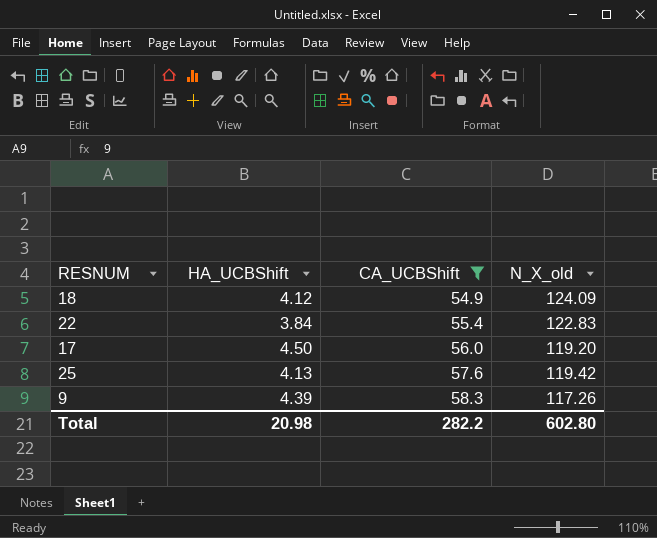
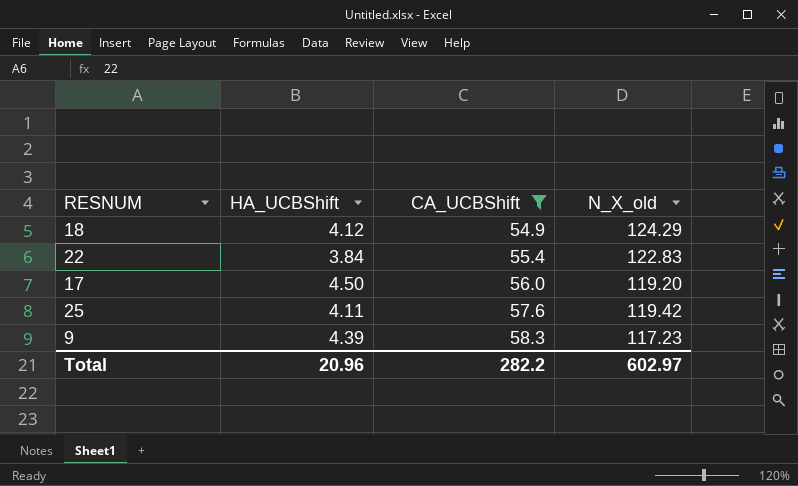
18 | N_X_old: 124.09 -> 124.29
25 | HA_UCBShift: 4.13 -> 4.11
9 | N_X_old: 117.26 -> 117.23
Total | HA_UCBShift: 20.98 -> 20.96
Total | N_X_old: 602.80 -> 602.97

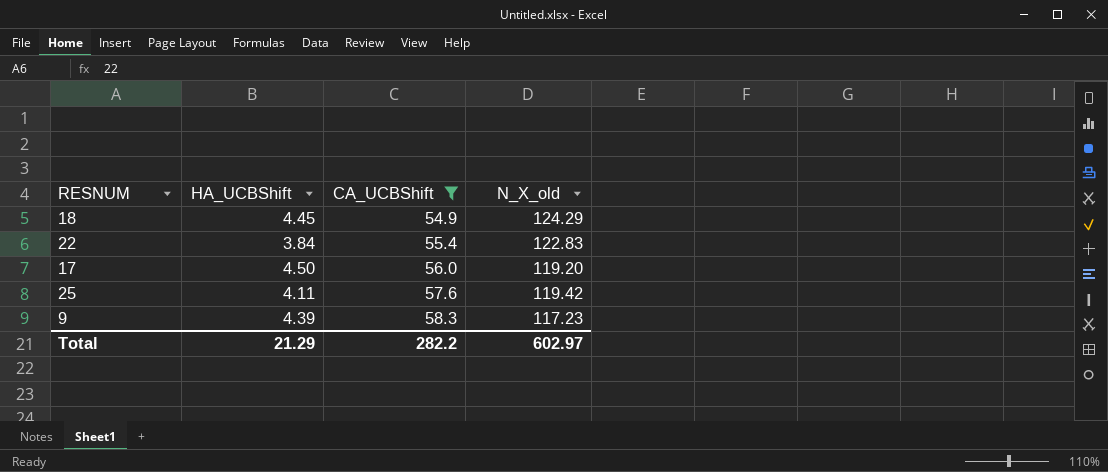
18 | HA_UCBShift: 4.12 -> 4.45
Total | HA_UCBShift: 20.96 -> 21.29

